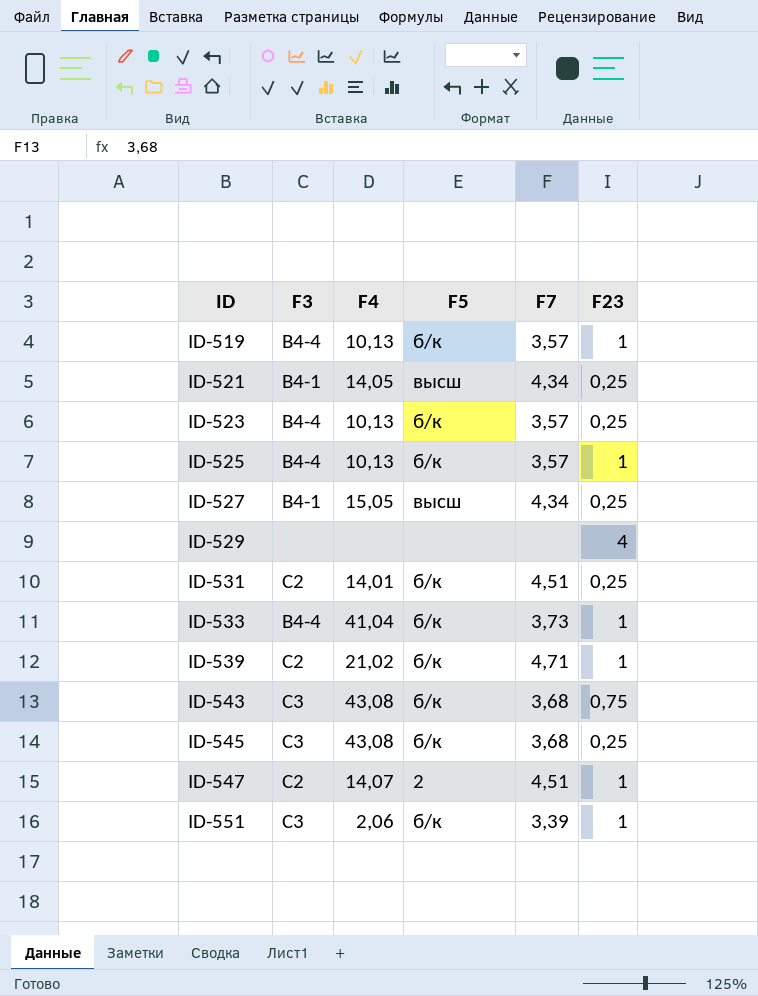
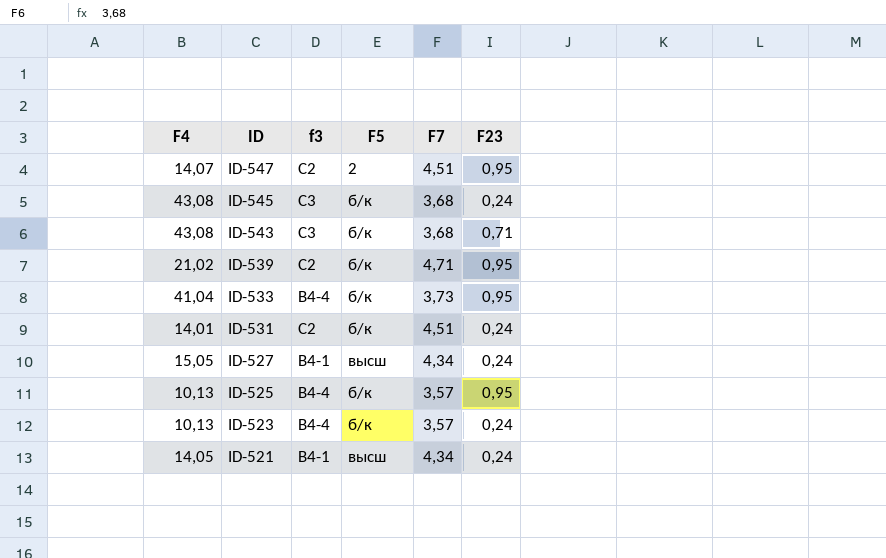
row order: ID ascending -> ID descending
column F4 | position: 3 -> 1
column name: F3 -> f3
row ID-519: В4-4 | 10,13 | б/к | 3,57 | 1 -> none
row ID-529: none | none | none | none | 4 -> none
row ID-551: С3 | 2,06 | б/к | 3,39 | 1 -> none
ID-547 | F23: 1 -> 0,95
ID-545 | F23: 0,25 -> 0,24
ID-543 | F23: 0,75 -> 0,71
ID-539 | F23: 1 -> 0,95
ID-533 | F23: 1 -> 0,95
ID-531 | F23: 0,25 -> 0,24
ID-527 | F23: 0,25 -> 0,24
ID-525 | F23: 1 -> 0,95
ID-523 | F23: 0,25 -> 0,24
ID-521 | F23: 0,25 -> 0,24

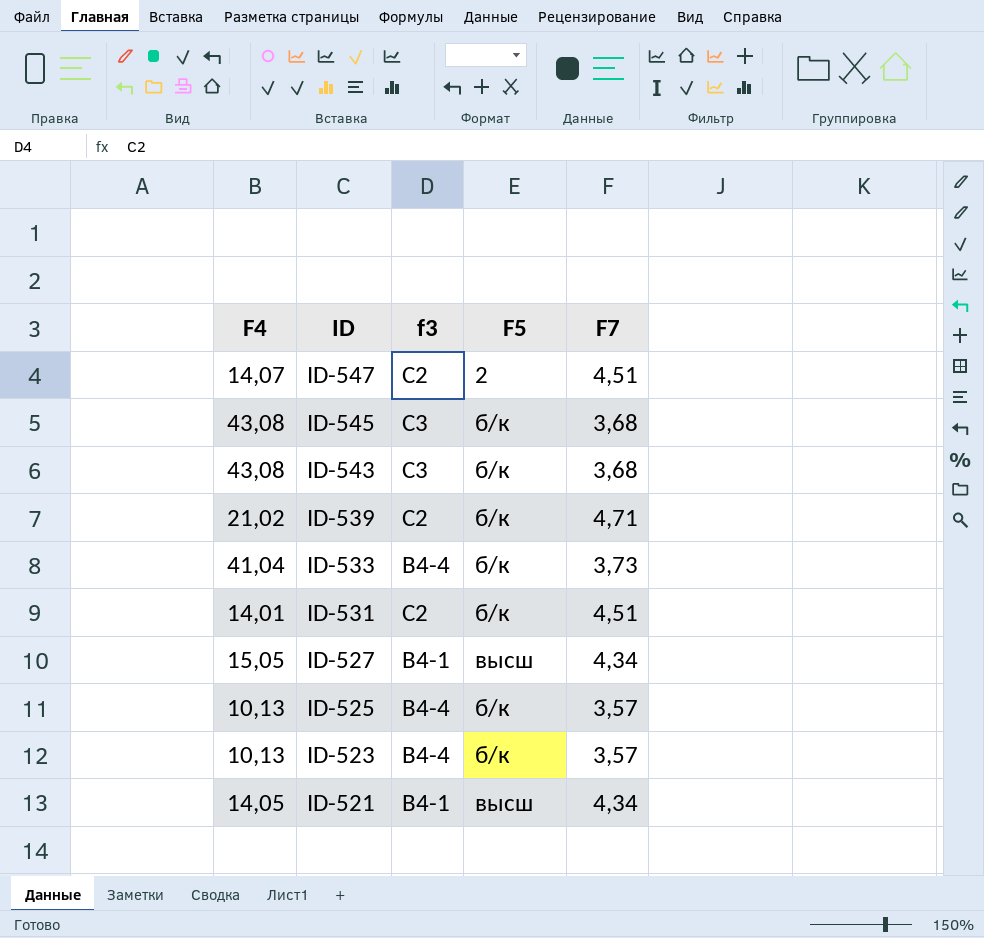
column F23 | position: 6 -> none

